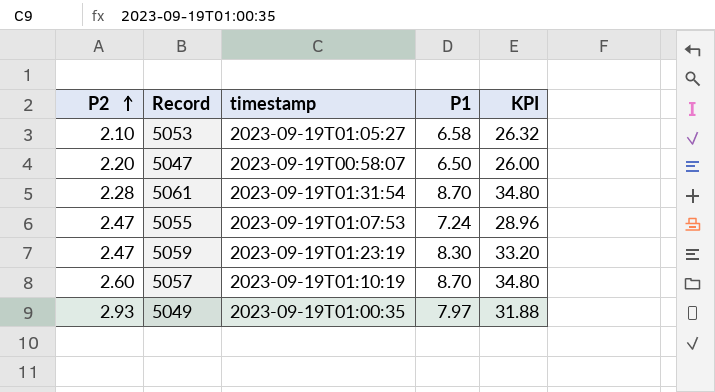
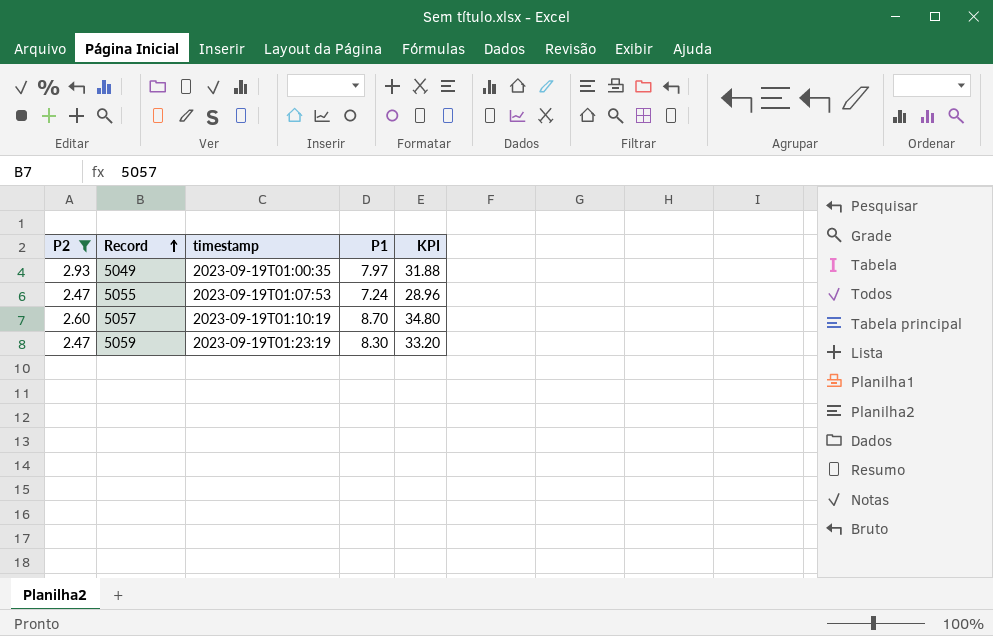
filter: none -> P2 >= 2.47
row order: P2 ascending -> Record ascending

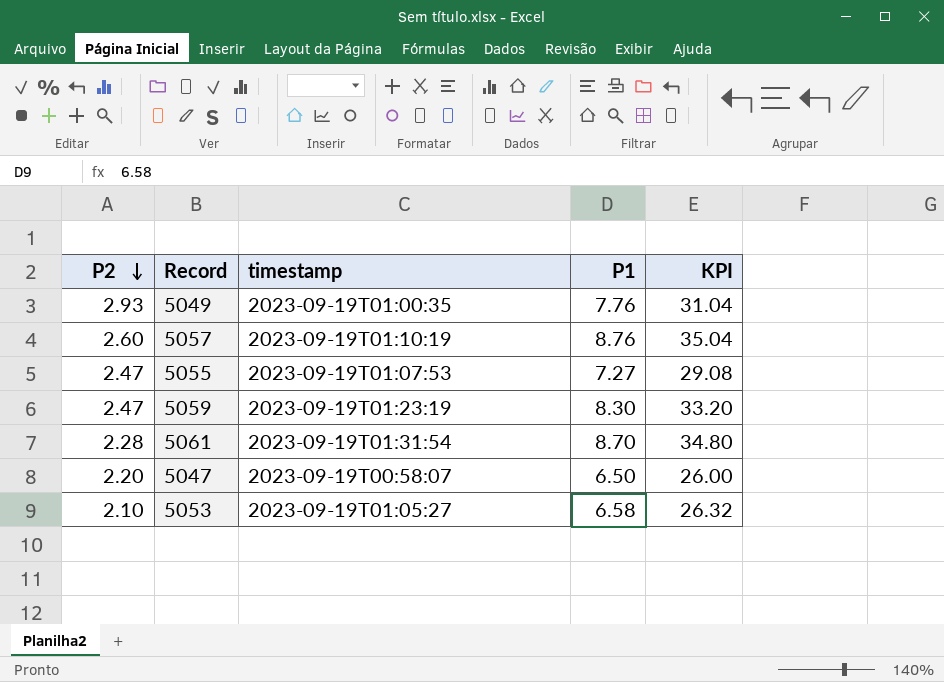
filter: P2 >= 2.47 -> none
row order: Record ascending -> P2 descending
5049 | P1: 7.97 -> 7.76
5049 | KPI: 31.88 -> 31.04
5057 | P1: 8.70 -> 8.76
5057 | KPI: 34.80 -> 35.04
5055 | P1: 7.24 -> 7.27
5055 | KPI: 28.96 -> 29.08

